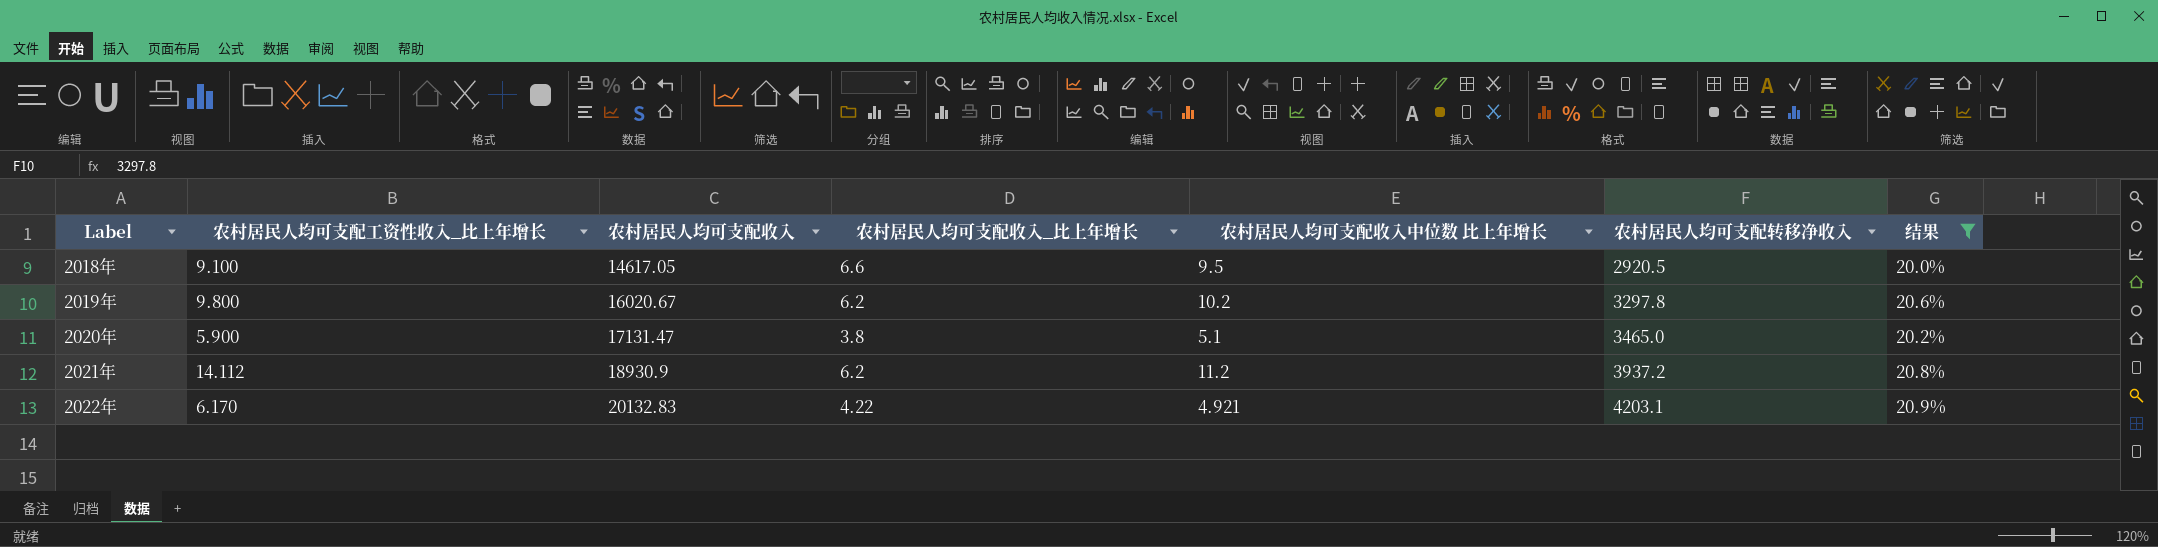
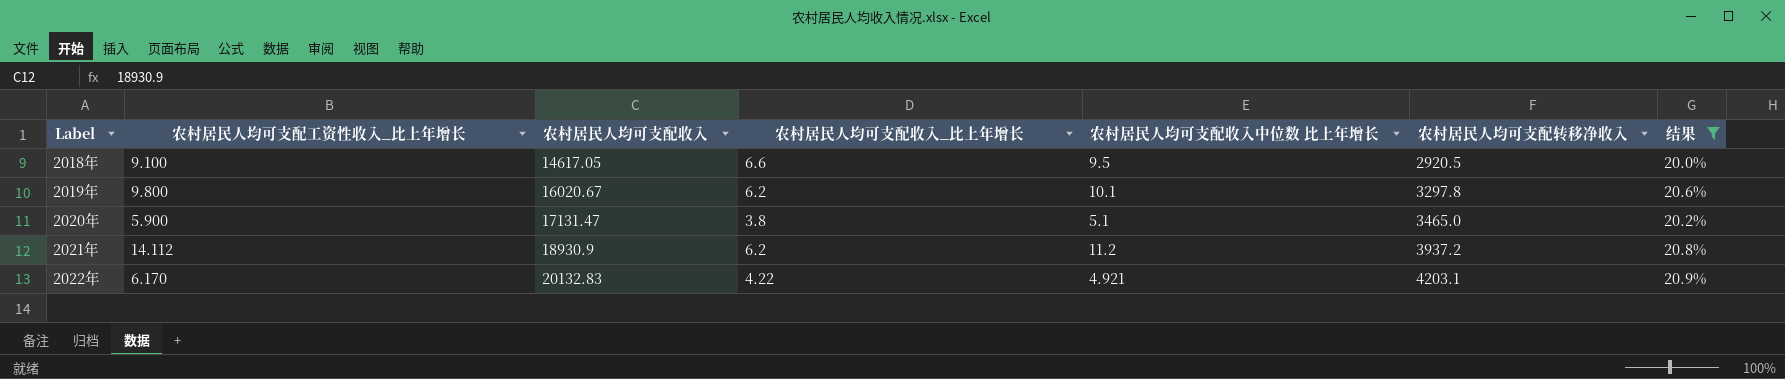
2019年 | 农村居民人均可支配收入中位数 比上年增长: 10.2 -> 10.1

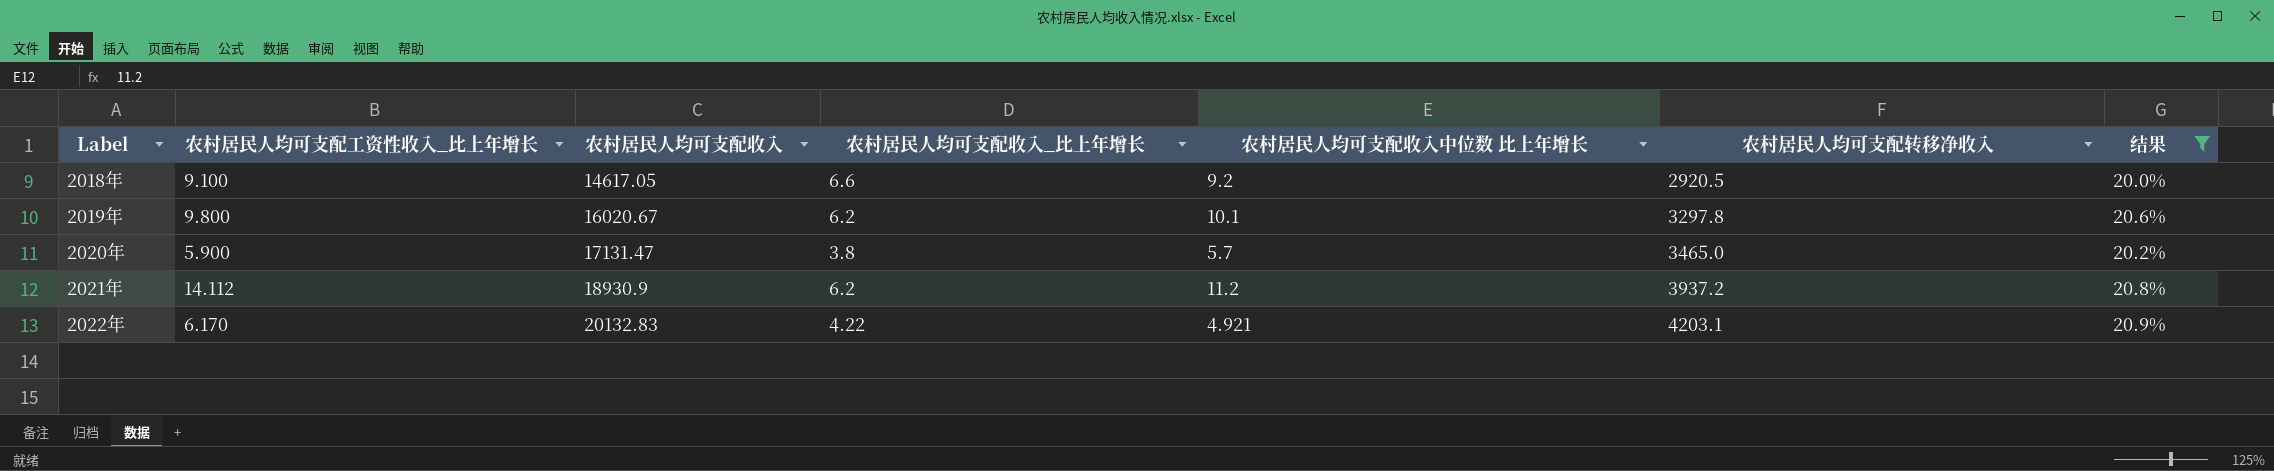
2018年 | 农村居民人均可支配收入中位数 比上年增长: 9.5 -> 9.2
2020年 | 农村居民人均可支配收入中位数 比上年增长: 5.1 -> 5.7

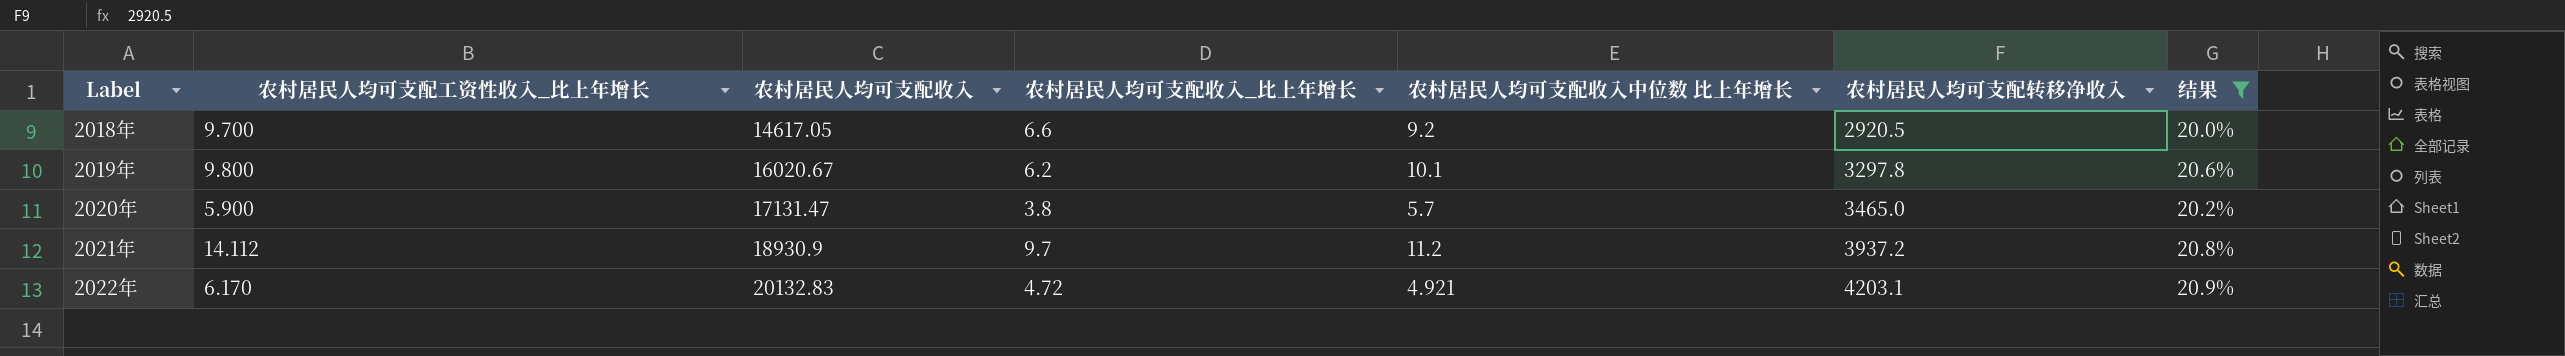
2018年 | 农村居民人均可支配工资性收入_比上年增长: 9.100 -> 9.700
2021年 | 农村居民人均可支配收入_比上年增长: 6.2 -> 9.7
2022年 | 农村居民人均可支配收入_比上年增长: 4.22 -> 4.72

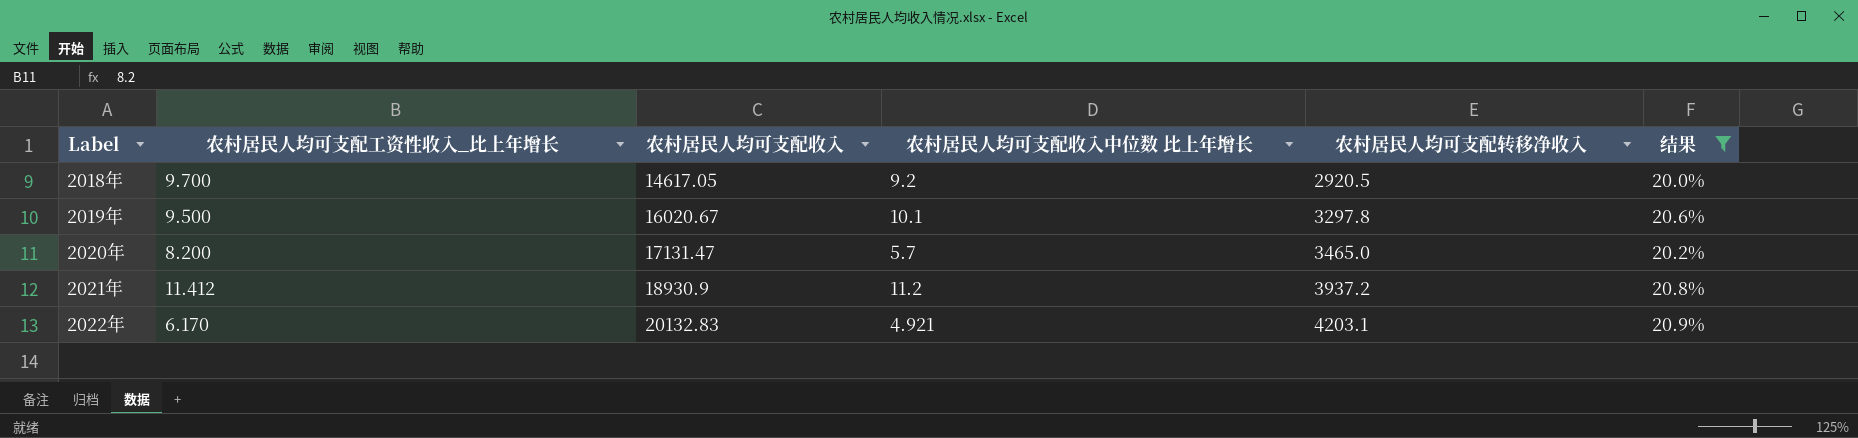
column 农村居民人均可支配收入_比上年增长 | position: 4 -> none
2019年 | 农村居民人均可支配工资性收入_比上年增长: 9.800 -> 9.500
2020年 | 农村居民人均可支配工资性收入_比上年增长: 5.900 -> 8.200
2021年 | 农村居民人均可支配工资性收入_比上年增长: 14.112 -> 11.412

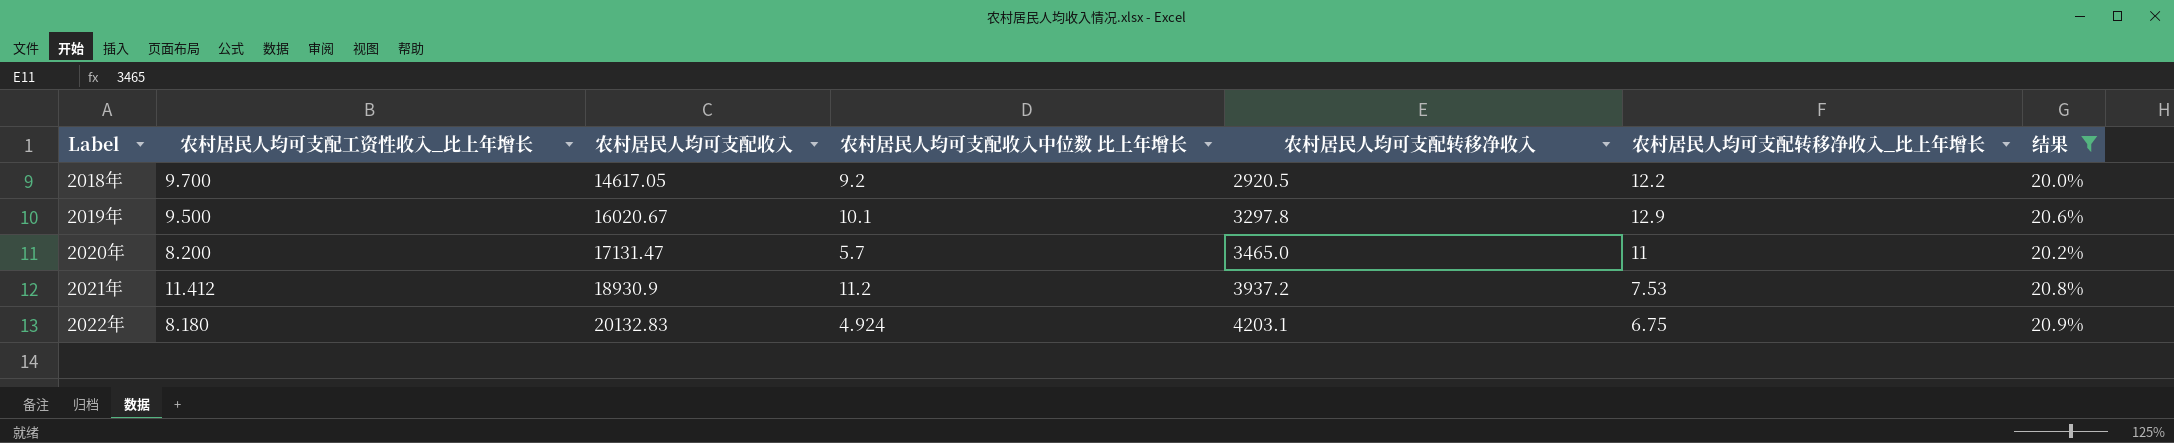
column 农村居民人均可支配转移净收入_比上年增长 | position: none -> 6
2022年 | 农村居民人均可支配工资性收入_比上年增长: 6.170 -> 8.180
2022年 | 农村居民人均可支配收入中位数 比上年增长: 4.921 -> 4.924

